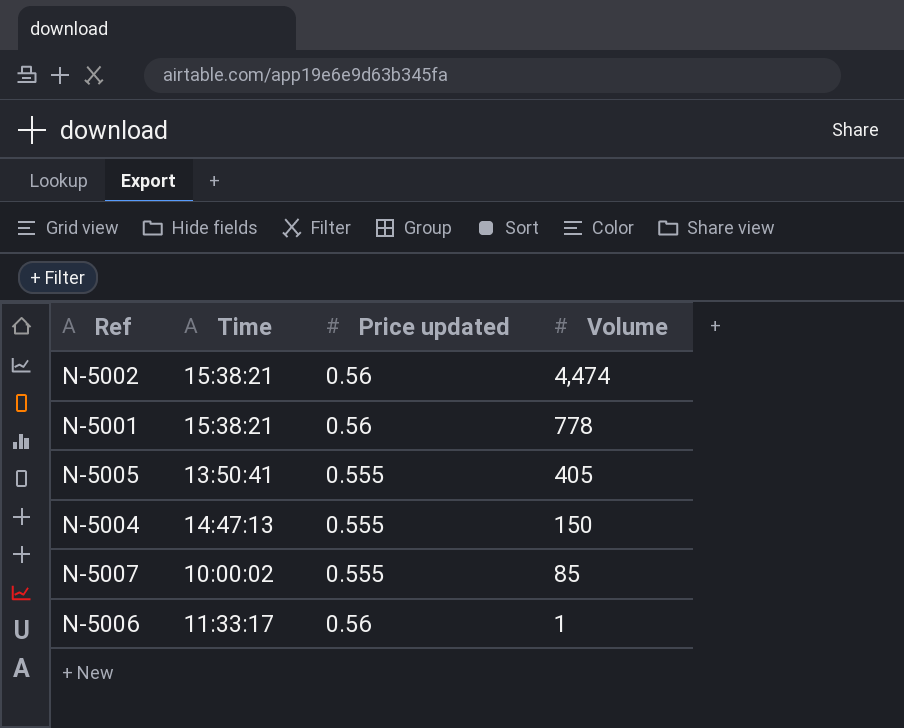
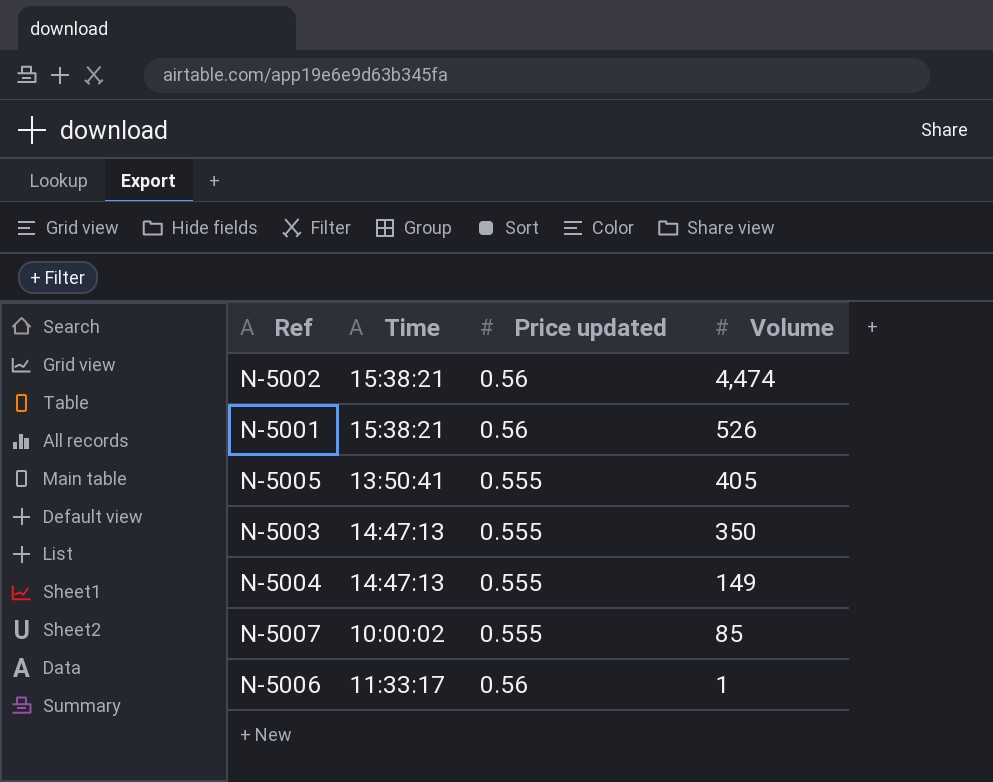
N-5001 | Volume: 778 -> 526
row N-5003: none -> 14:47:13 | 0.555 | 350
N-5004 | Volume: 150 -> 149

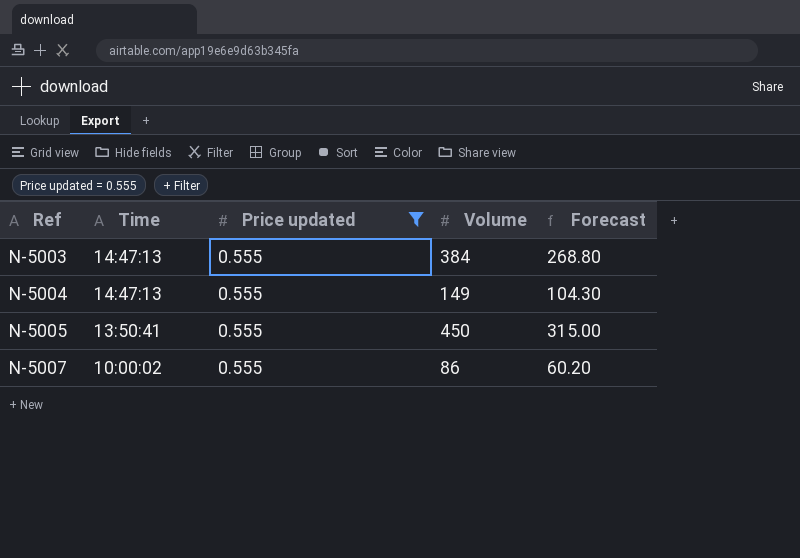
filter: none -> Price updated = 0.555
row order: Volume descending -> Ref ascending
column Forecast | formula: none -> [Volume] * 0.7
N-5003 | Volume: 350 -> 384
N-5005 | Volume: 405 -> 450
N-5007 | Volume: 85 -> 86

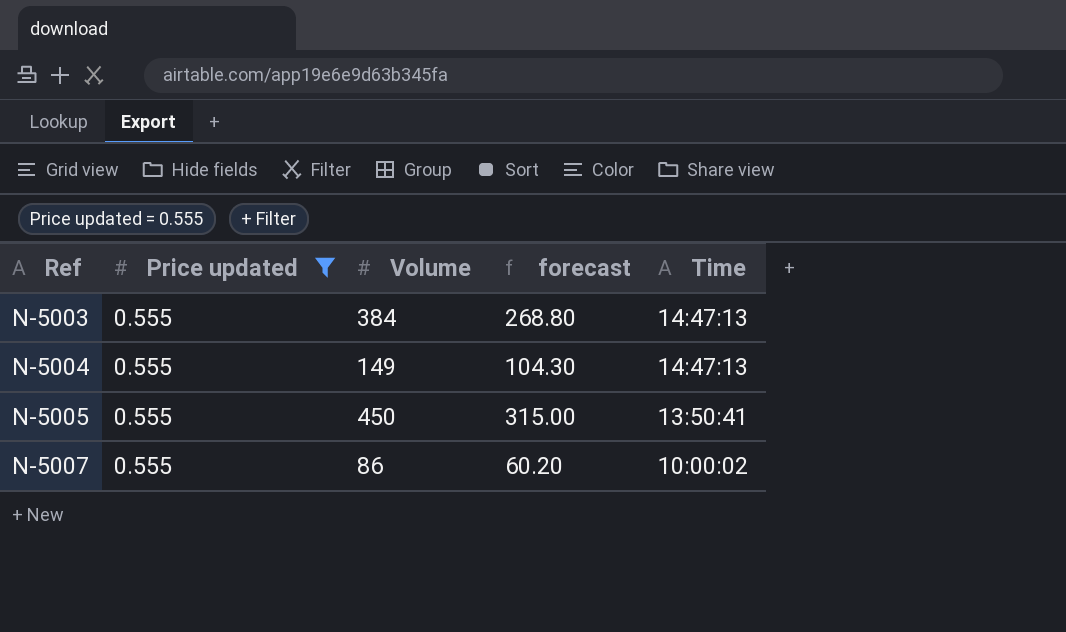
column name: Forecast -> forecast
column Time | position: 2 -> 5

